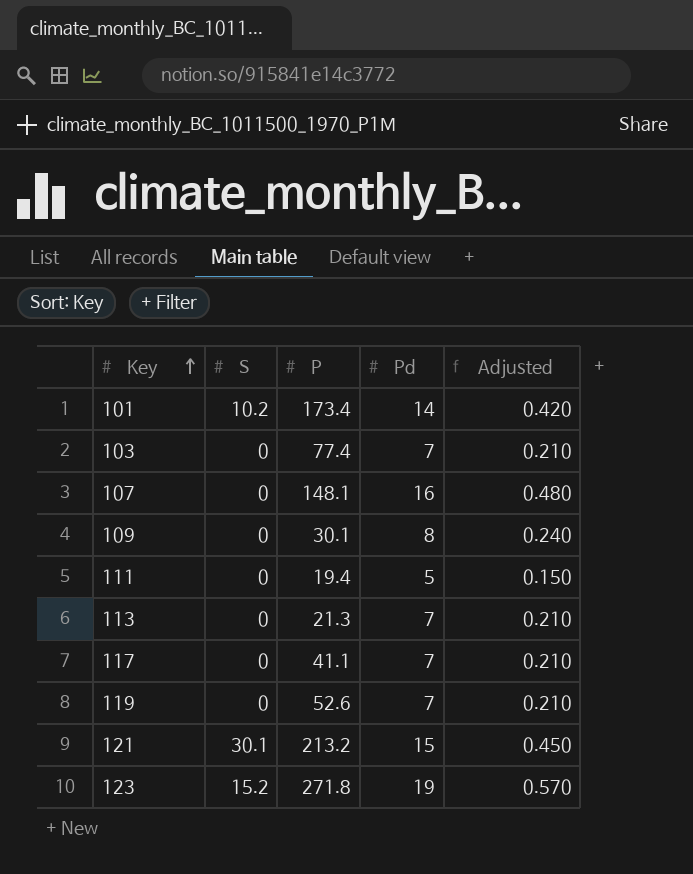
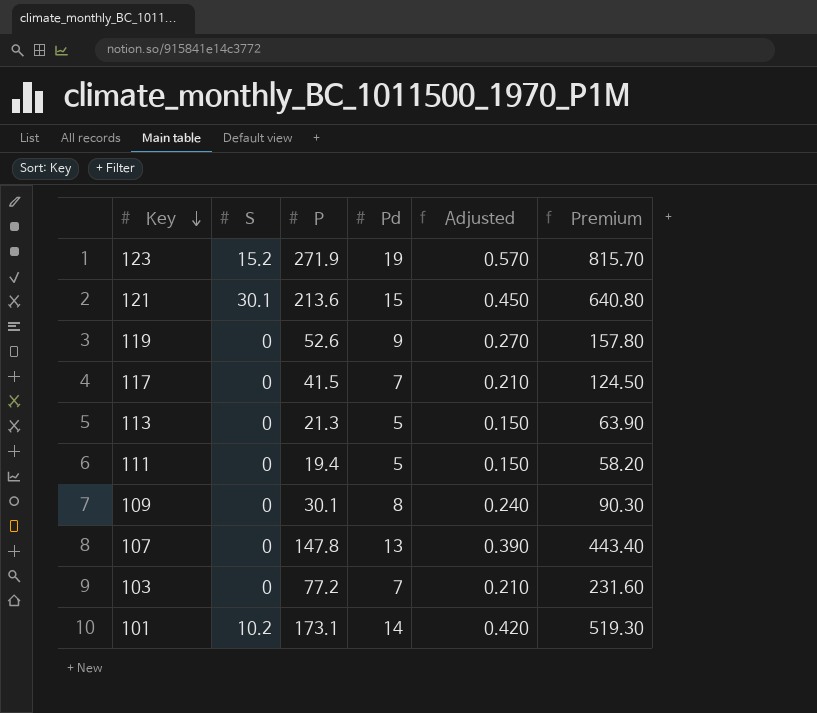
row order: Key ascending -> Key descending
column Premium | formula: none -> [P] * 3
123 | P: 271.8 -> 271.9
121 | P: 213.2 -> 213.6
119 | Pd: 7 -> 9
119 | Adjusted: 0.210 -> 0.270
117 | P: 41.1 -> 41.5
113 | Pd: 7 -> 5
113 | Adjusted: 0.210 -> 0.150
107 | P: 148.1 -> 147.8
107 | Pd: 16 -> 13
107 | Adjusted: 0.480 -> 0.390
103 | P: 77.4 -> 77.2
101 | P: 173.4 -> 173.1

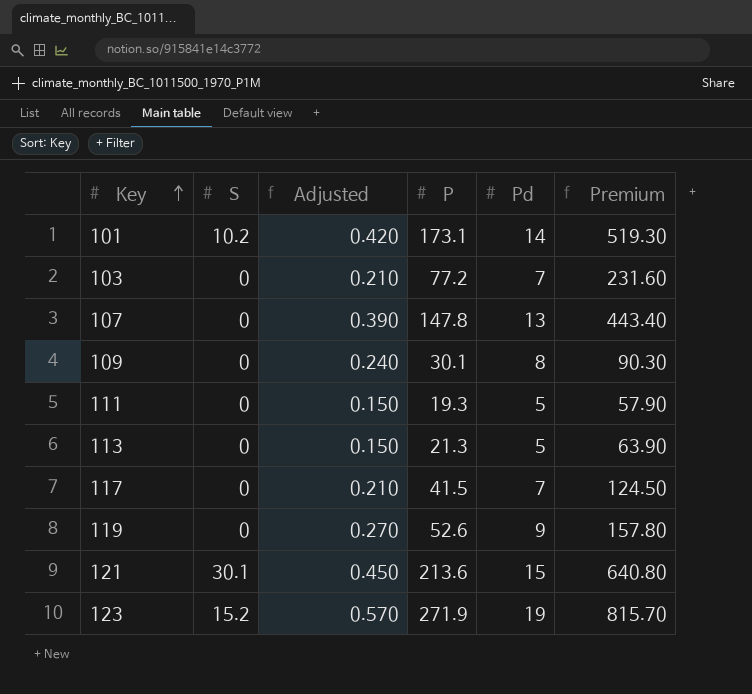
row order: Key descending -> Key ascending
column Adjusted | position: 5 -> 3
111 | P: 19.4 -> 19.3
111 | Premium: 58.20 -> 57.90

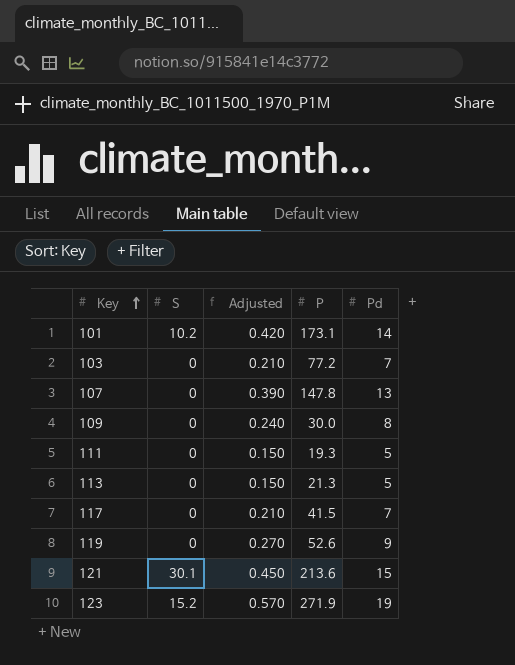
column Premium | formula: [P] * 3 -> none
109 | P: 30.1 -> 30.0

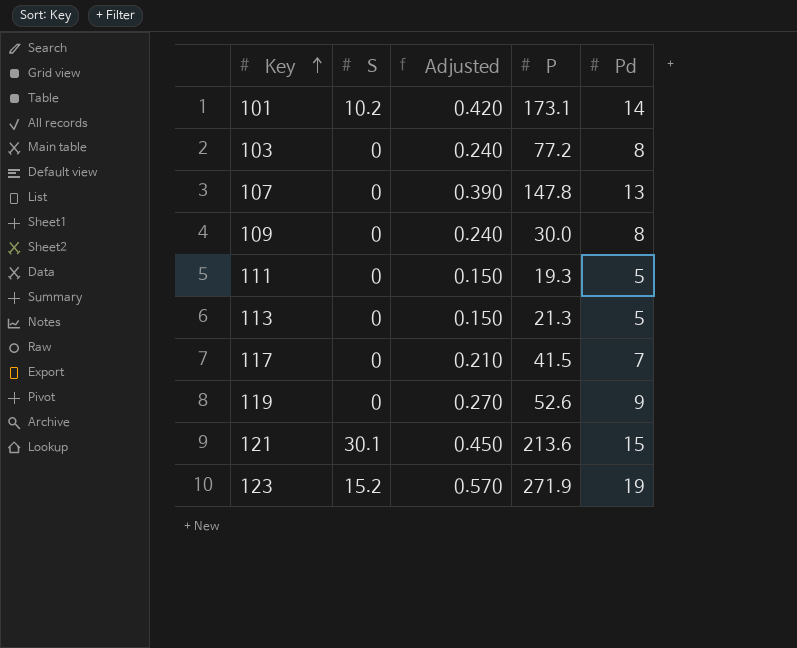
103 | Adjusted: 0.210 -> 0.240
103 | Pd: 7 -> 8

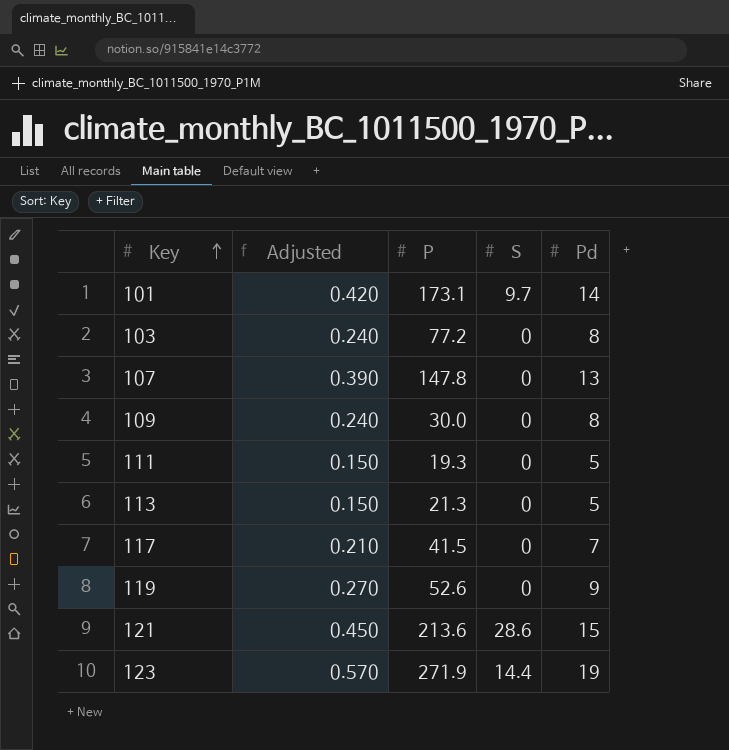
column S | position: 2 -> 4
101 | S: 10.2 -> 9.7
121 | S: 30.1 -> 28.6
123 | S: 15.2 -> 14.4

